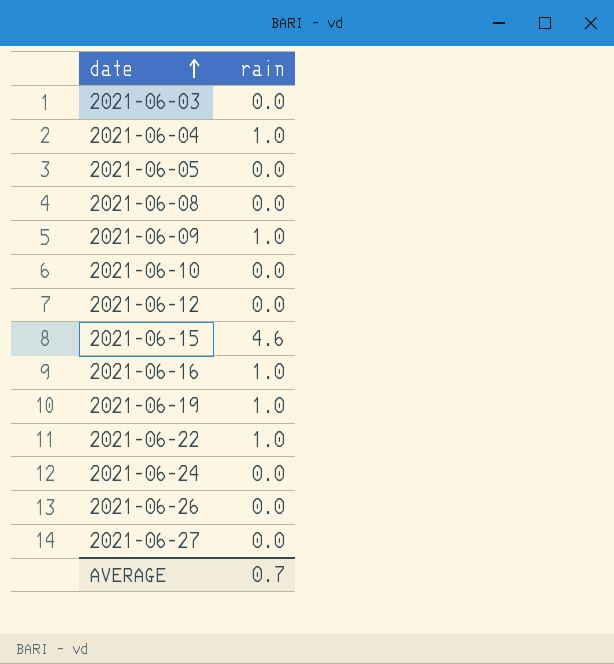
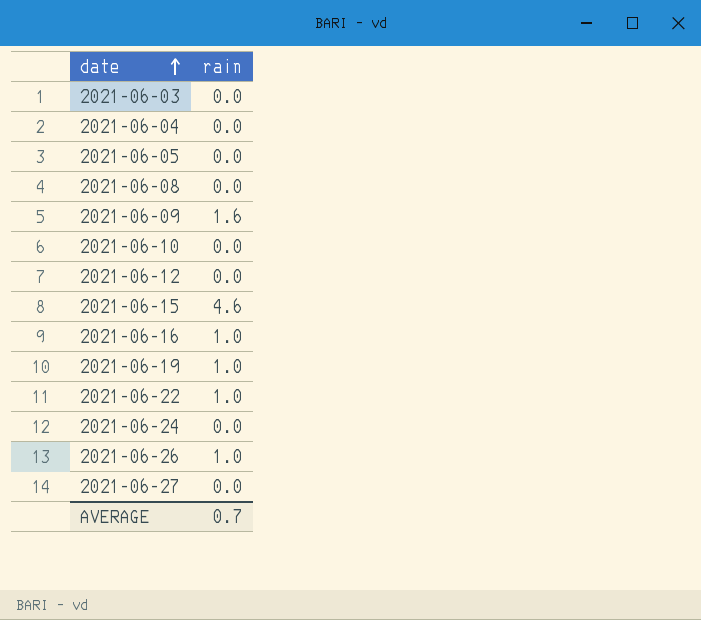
2021-06-04 | rain: 1.0 -> 0.0
2021-06-09 | rain: 1.0 -> 1.6
2021-06-26 | rain: 0.0 -> 1.0

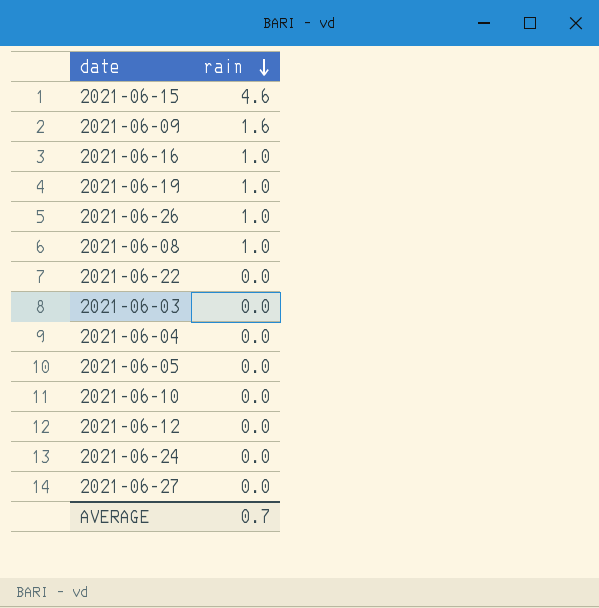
row order: date ascending -> rain descending
2021-06-08 | rain: 0.0 -> 1.0
2021-06-22 | rain: 1.0 -> 0.0

